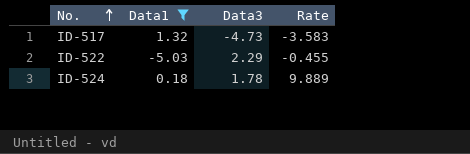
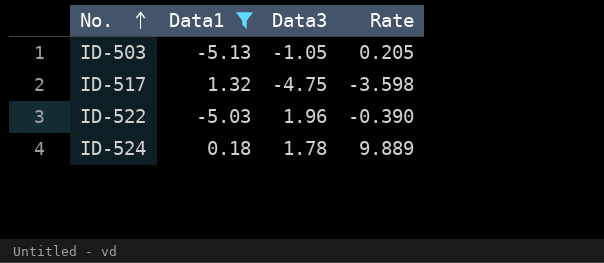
row ID-503: none -> -5.13 | -1.05 | 0.205
ID-517 | Data3: -4.73 -> -4.75
ID-517 | Rate: -3.583 -> -3.598
ID-522 | Data3: 2.29 -> 1.96
ID-522 | Rate: -0.455 -> -0.390

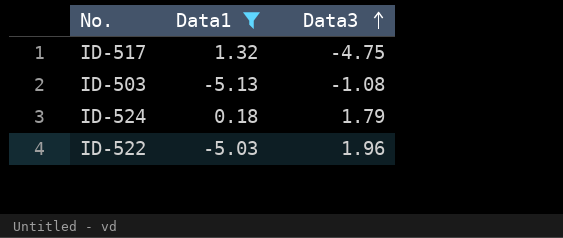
row order: No. ascending -> Data3 ascending
column Rate | formula: [Data3] / [Data1] -> none
ID-503 | Data3: -1.05 -> -1.08
ID-524 | Data3: 1.78 -> 1.79

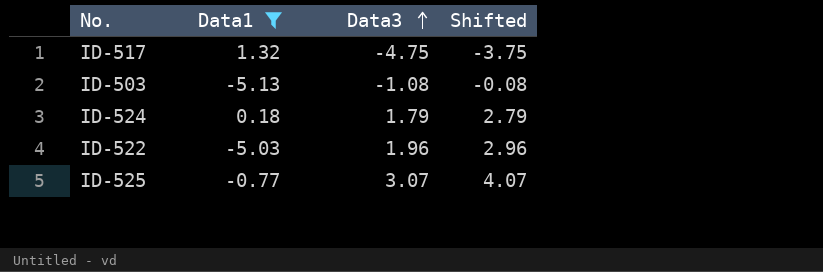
column Shifted | formula: none -> [Data3] + 1
row ID-525: none -> -0.77 | 3.07 | 4.07

